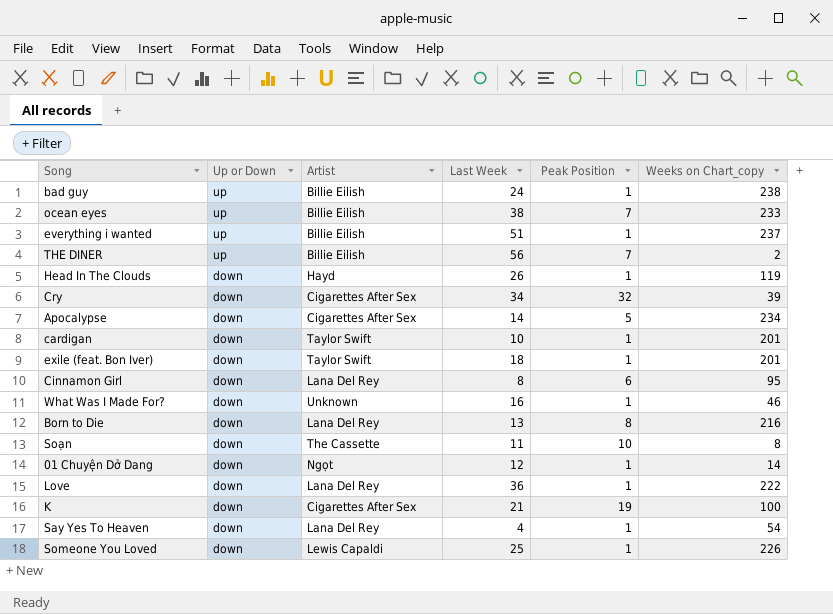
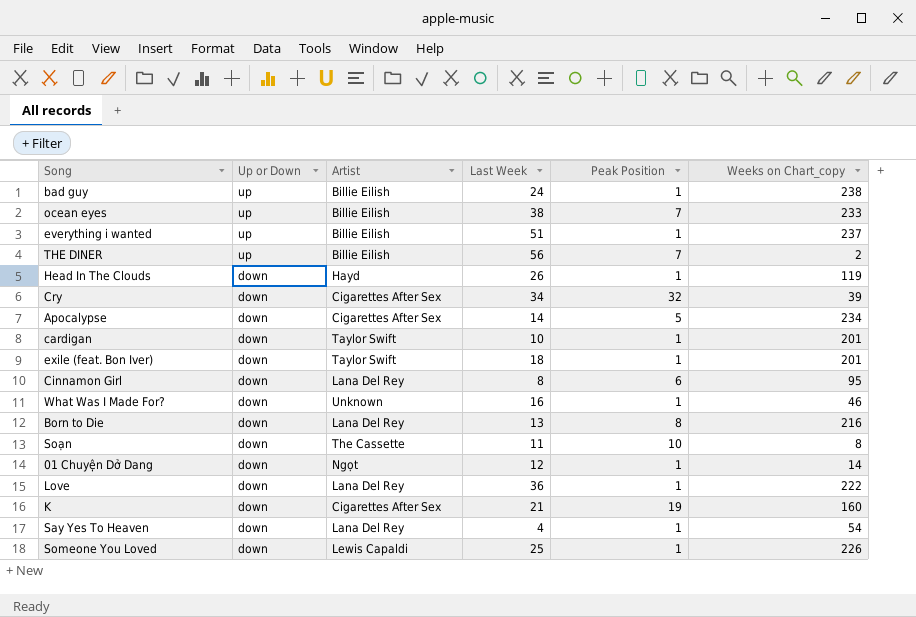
K | Weeks on Chart_copy: 100 -> 160

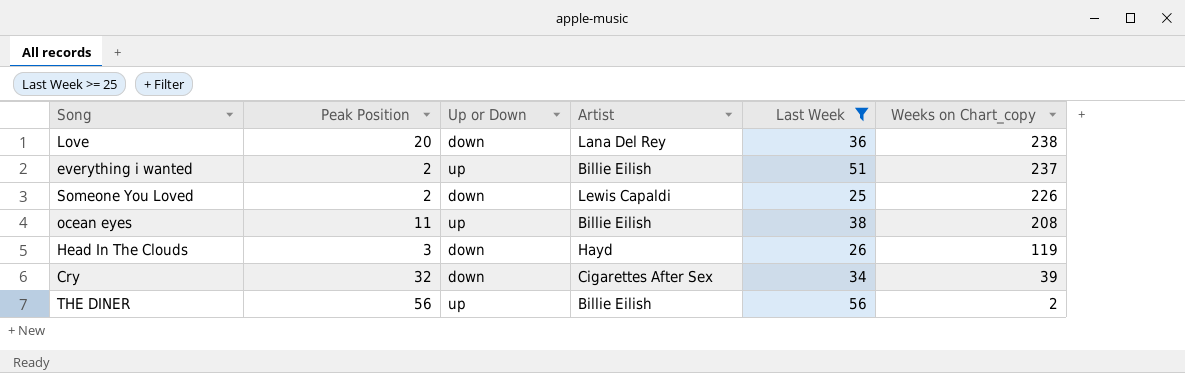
filter: none -> Last Week >= 25
row order: Up or Down descending -> Weeks on Chart_copy descending
column Peak Position | position: 5 -> 2
Love | Peak Position: 1 -> 20
Love | Weeks on Chart_copy: 222 -> 238
everything i wanted | Peak Position: 1 -> 2
Someone You Loved | Peak Position: 1 -> 2
ocean eyes | Peak Position: 7 -> 11
ocean eyes | Weeks on Chart_copy: 233 -> 208
Head In The Clouds | Peak Position: 1 -> 3
THE DINER | Peak Position: 7 -> 56

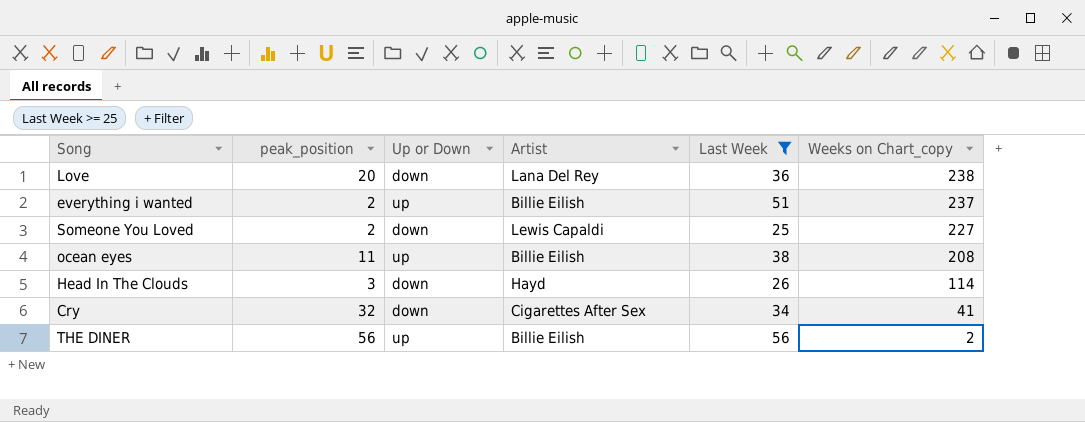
column name: Peak Position -> peak_position
Someone You Loved | Weeks on Chart_copy: 226 -> 227
Head In The Clouds | Weeks on Chart_copy: 119 -> 114
Cry | Weeks on Chart_copy: 39 -> 41

